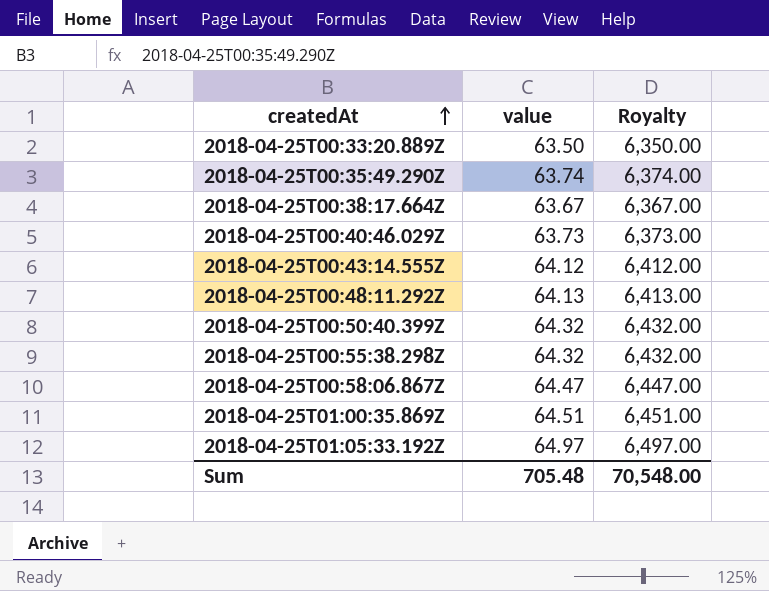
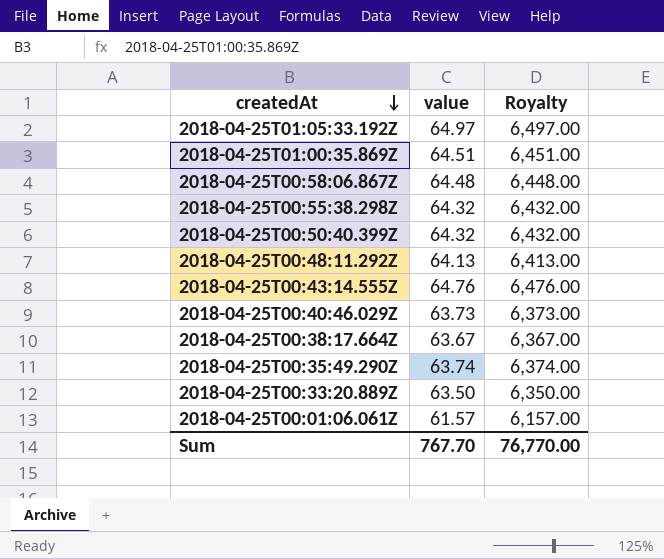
row order: createdAt ascending -> createdAt descending
2018-04-25T00:58:06.867Z | value: 64.47 -> 64.48
2018-04-25T00:58:06.867Z | Royalty: 6,447.00 -> 6,448.00
2018-04-25T00:43:14.555Z | value: 64.12 -> 64.76
2018-04-25T00:43:14.555Z | Royalty: 6,412.00 -> 6,476.00
row 2018-04-25T00:01:06.061Z: none -> 61.57 | 6,157.00
Sum | value: 705.48 -> 767.70
Sum | Royalty: 70,548.00 -> 76,770.00

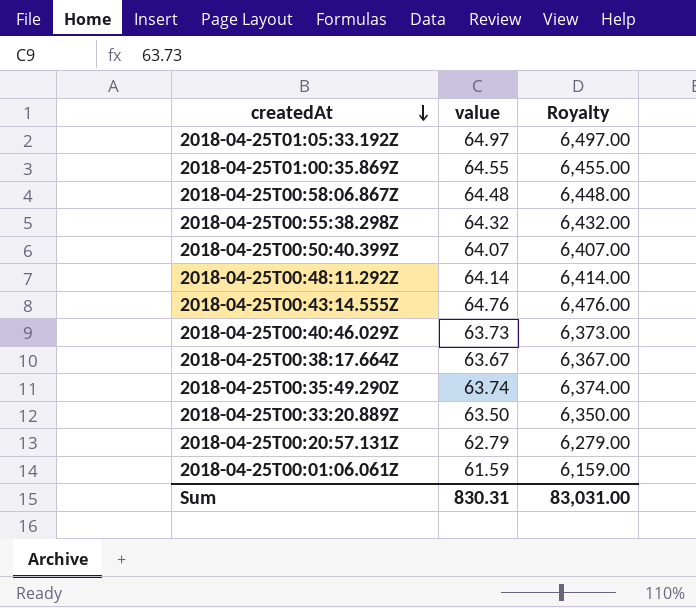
2018-04-25T01:00:35.869Z | value: 64.51 -> 64.55
2018-04-25T01:00:35.869Z | Royalty: 6,451.00 -> 6,455.00
2018-04-25T00:50:40.399Z | value: 64.32 -> 64.07
2018-04-25T00:50:40.399Z | Royalty: 6,432.00 -> 6,407.00
2018-04-25T00:48:11.292Z | value: 64.13 -> 64.14
2018-04-25T00:48:11.292Z | Royalty: 6,413.00 -> 6,414.00
row 2018-04-25T00:20:57.131Z: none -> 62.79 | 6,279.00
2018-04-25T00:01:06.061Z | value: 61.57 -> 61.59
2018-04-25T00:01:06.061Z | Royalty: 6,157.00 -> 6,159.00
Sum | value: 767.70 -> 830.31
Sum | Royalty: 76,770.00 -> 83,031.00

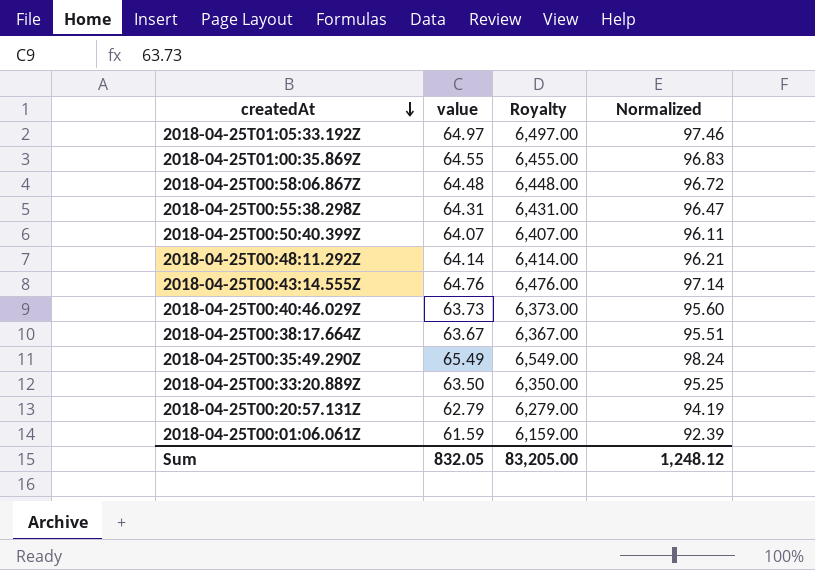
column Normalized | formula: none -> [value] * 1.5
2018-04-25T00:55:38.298Z | value: 64.32 -> 64.31
2018-04-25T00:55:38.298Z | Royalty: 6,432.00 -> 6,431.00
2018-04-25T00:35:49.290Z | value: 63.74 -> 65.49
2018-04-25T00:35:49.290Z | Royalty: 6,374.00 -> 6,549.00
Sum | value: 830.31 -> 832.05
Sum | Royalty: 83,031.00 -> 83,205.00

